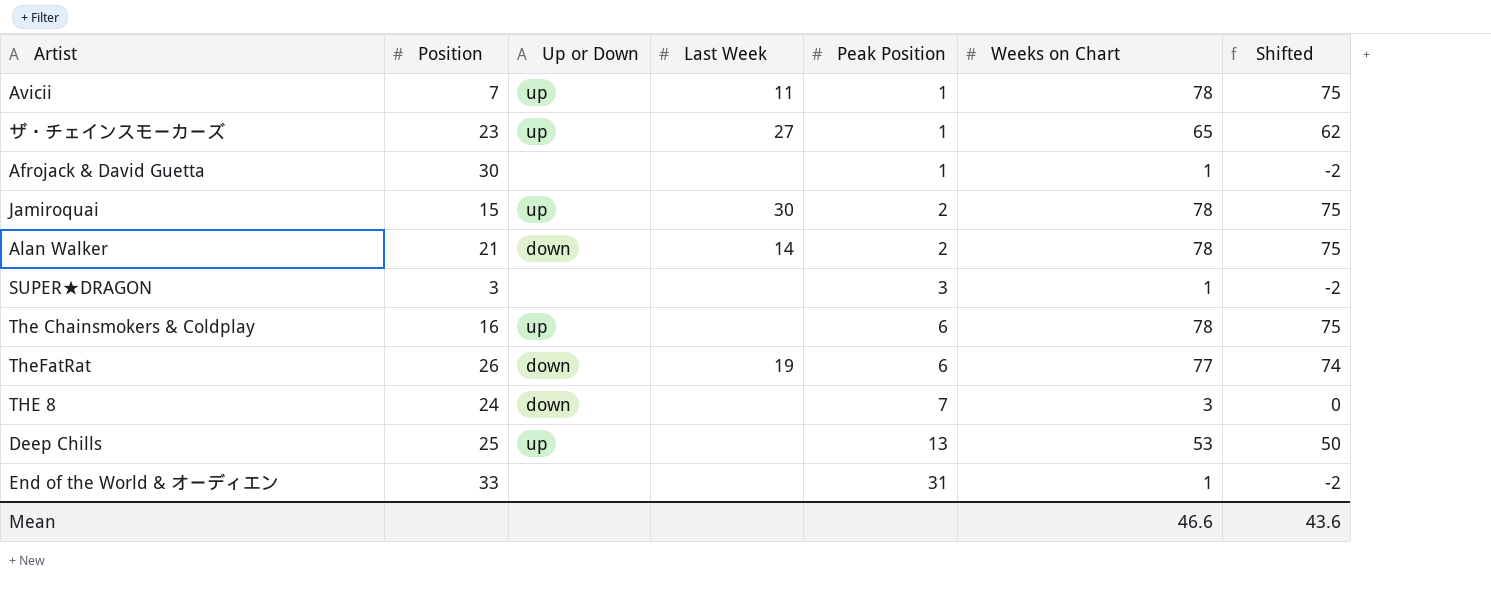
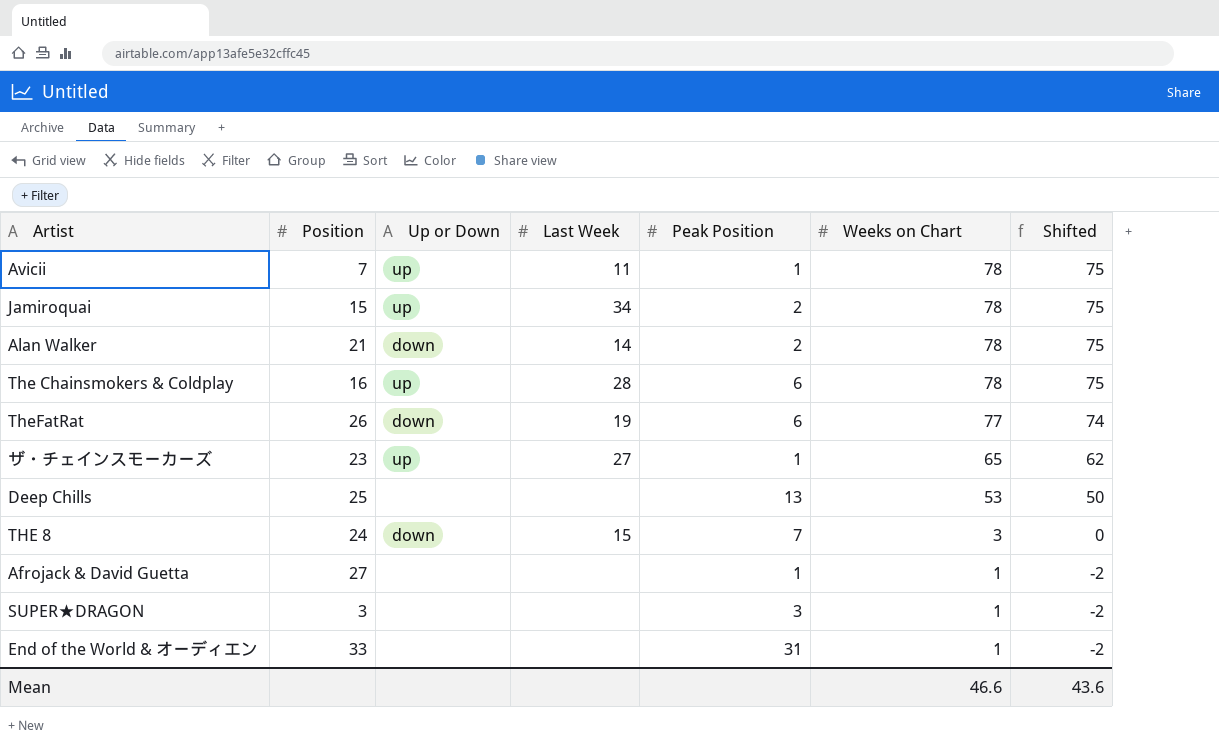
row order: Peak Position ascending -> Weeks on Chart descending
Jamiroquai | Last Week: 30 -> 34
The Chainsmokers & Coldplay | Last Week: none -> 28
Deep Chills | Up or Down: up -> none
THE 8 | Last Week: none -> 15
Afrojack & David Guetta | Position: 30 -> 27

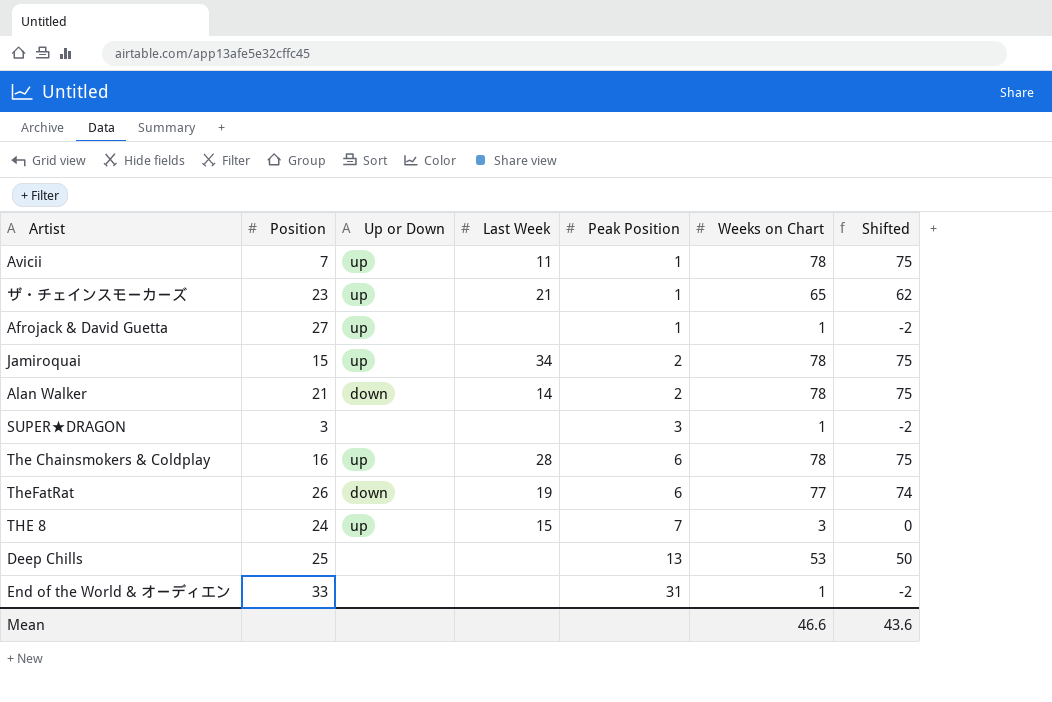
row order: Weeks on Chart descending -> Peak Position ascending
ザ・チェインスモーカーズ | Last Week: 27 -> 21
Afrojack & David Guetta | Up or Down: none -> up
THE 8 | Up or Down: down -> up

